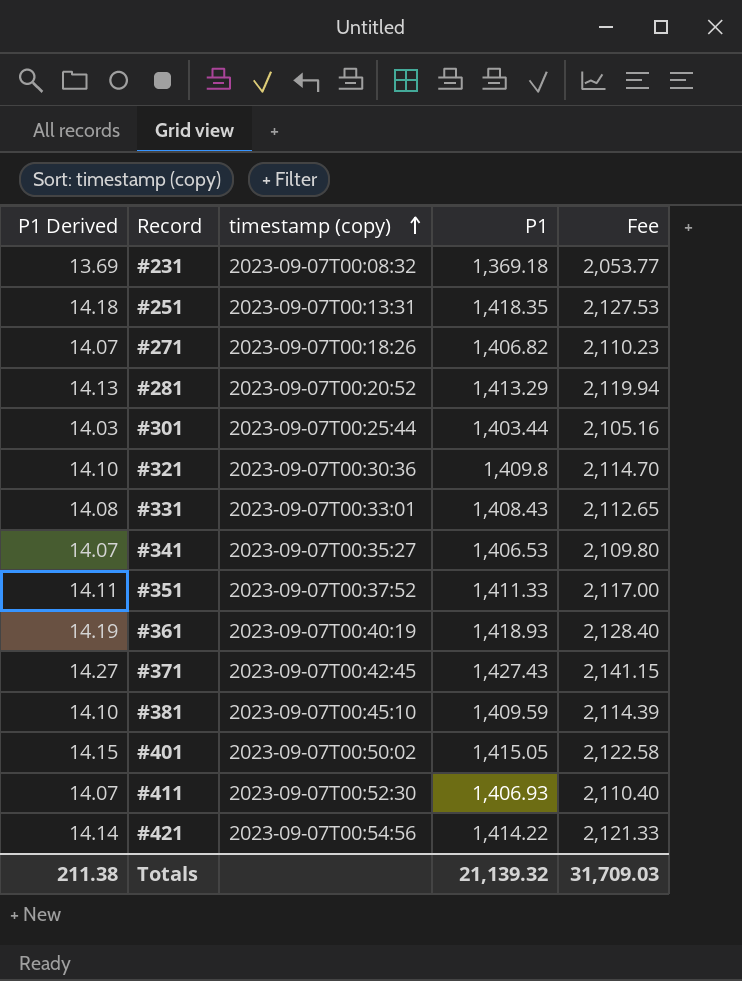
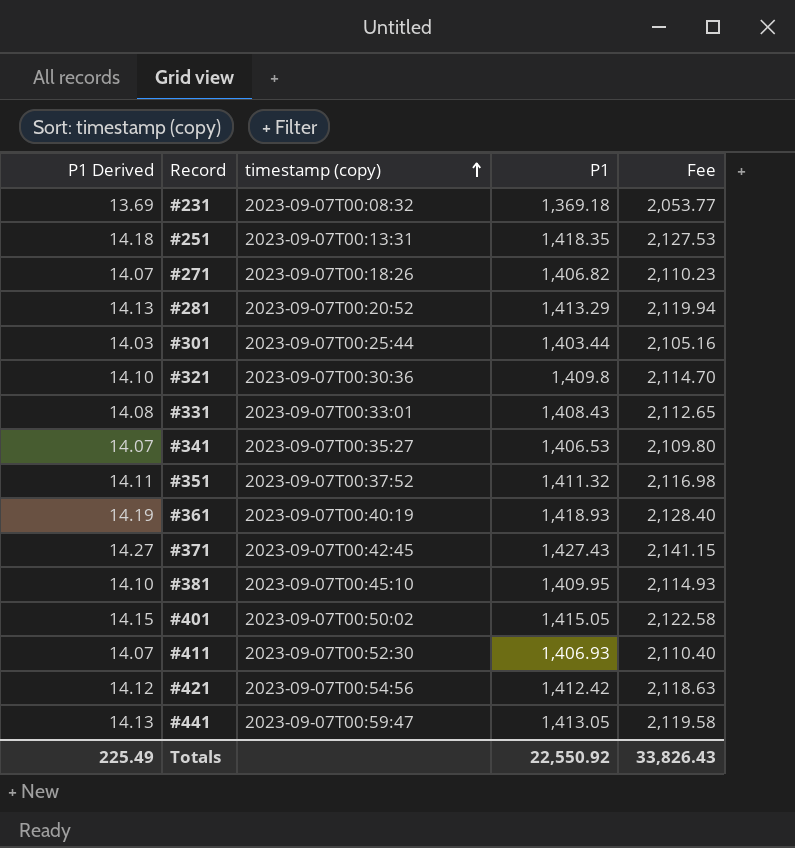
#351 | P1: 1,411.33 -> 1,411.32
#351 | Fee: 2,117.00 -> 2,116.98
#381 | P1: 1,409.59 -> 1,409.95
#381 | Fee: 2,114.39 -> 2,114.93
#421 | P1 Derived: 14.14 -> 14.12
#421 | P1: 1,414.22 -> 1,412.42
#421 | Fee: 2,121.33 -> 2,118.63
row #441: none -> 14.13 | 2023-09-07T00:59:47 | 1,413.05 | 2,119.58
Totals | P1 Derived: 211.38 -> 225.49
Totals | P1: 21,139.32 -> 22,550.92
Totals | Fee: 31,709.03 -> 33,826.43

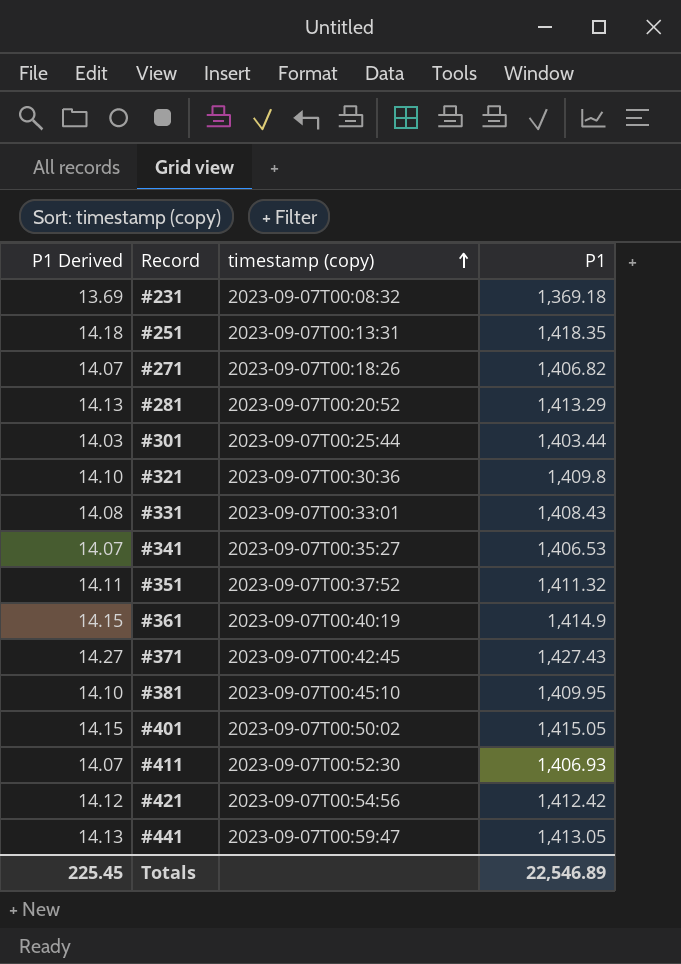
column Fee | formula: [P1] * 1.5 -> none
#361 | P1 Derived: 14.19 -> 14.15
#361 | P1: 1,418.93 -> 1,414.9
Totals | P1 Derived: 225.49 -> 225.45
Totals | P1: 22,550.92 -> 22,546.89

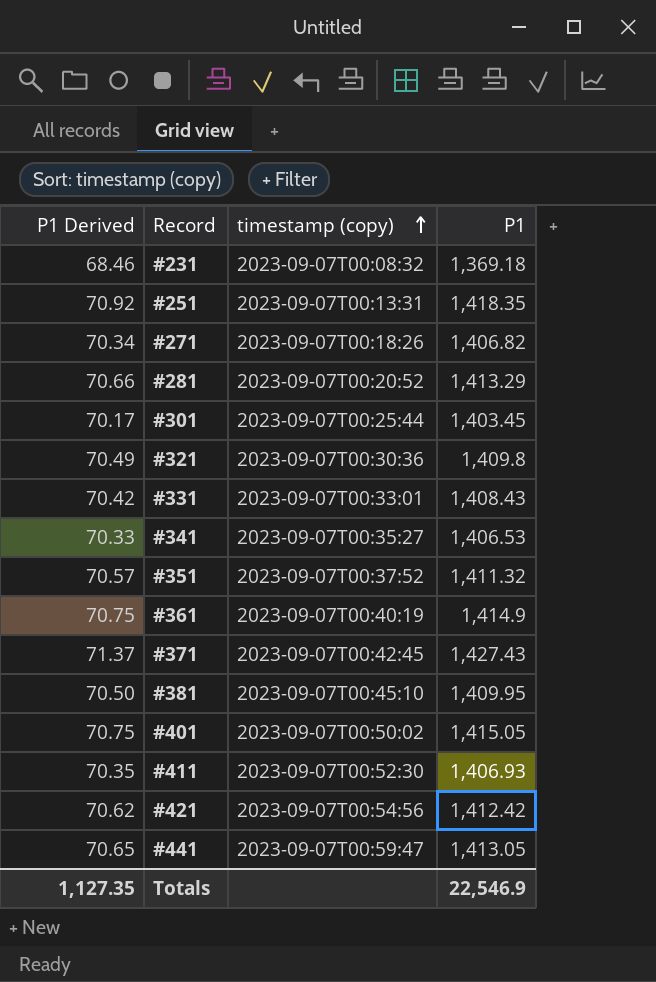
column P1 Derived | formula: [P1] * 0.01 -> [P1] * 0.05
#301 | P1: 1,403.44 -> 1,403.45
Totals | P1 Derived: 225.45 -> 1,127.35
Totals | P1: 22,546.89 -> 22,546.9

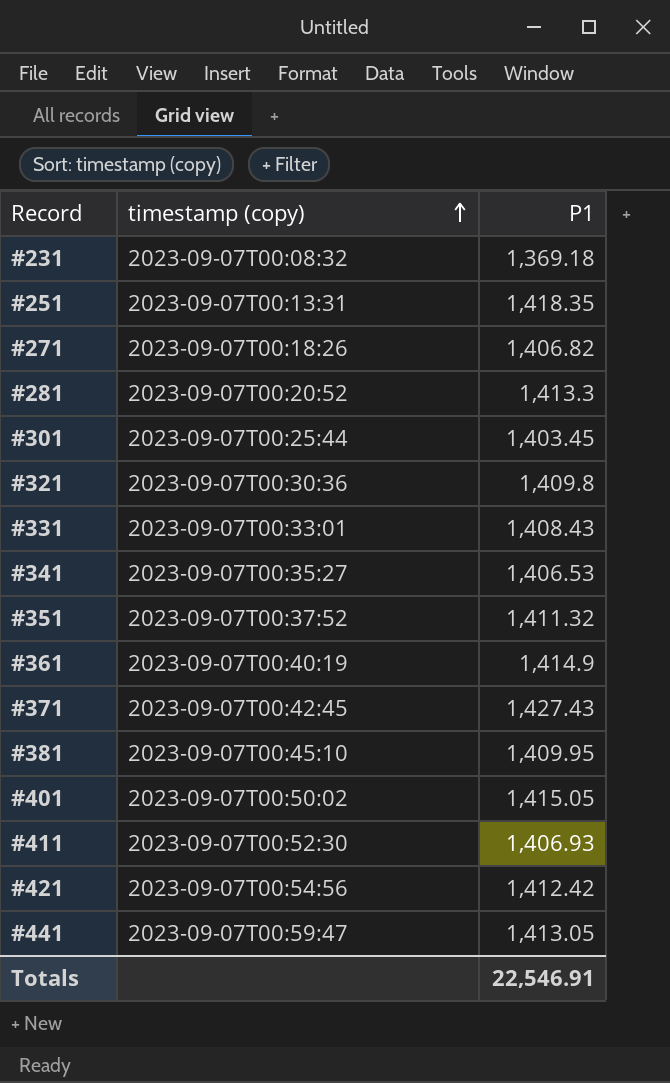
column P1 Derived | formula: [P1] * 0.05 -> none
#281 | P1: 1,413.29 -> 1,413.3
Totals | P1: 22,546.9 -> 22,546.91

